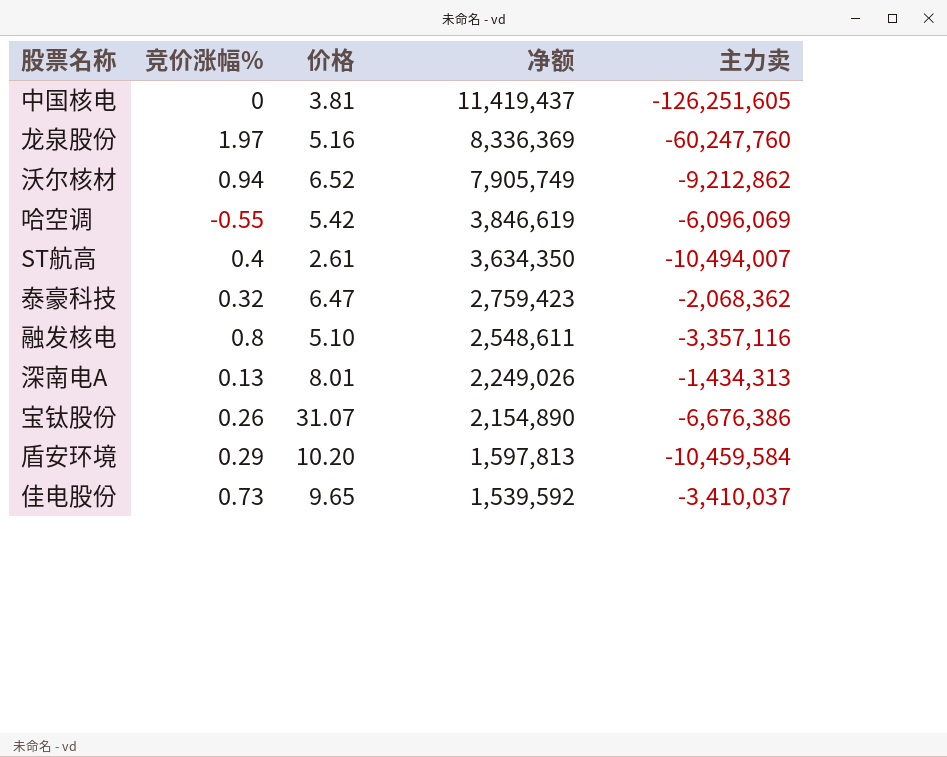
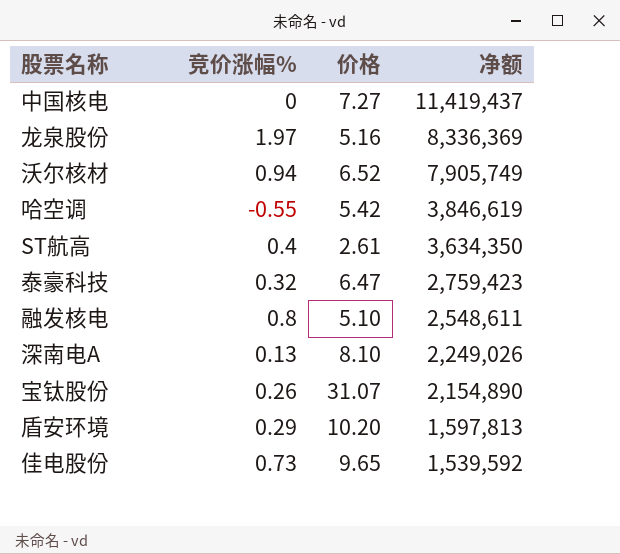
column 主力卖 | position: 5 -> none
中国核电 | 价格: 3.81 -> 7.27
深南电A | 价格: 8.01 -> 8.10

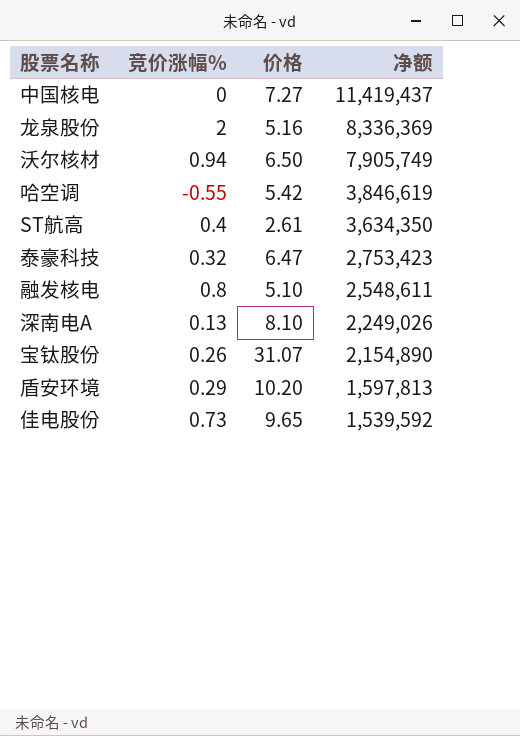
龙泉股份 | 竞价涨幅%: 1.97 -> 2
沃尔核材 | 价格: 6.52 -> 6.50
泰豪科技 | 净额: 2,759,423 -> 2,753,423

